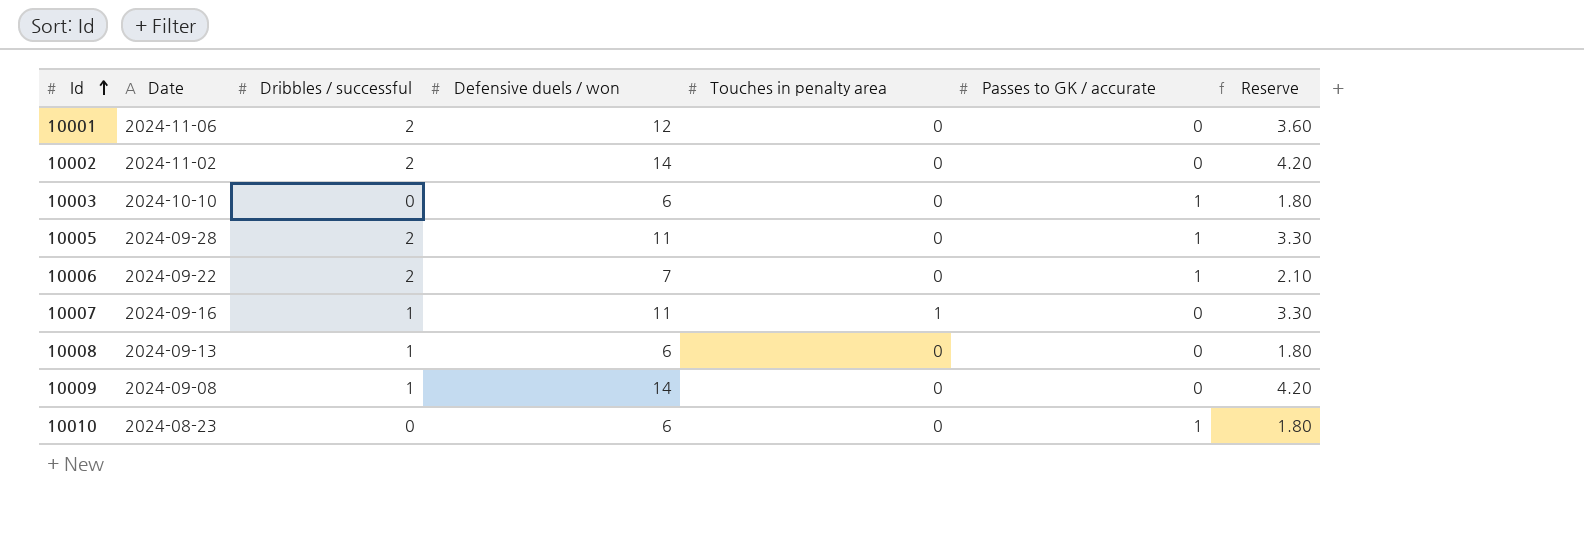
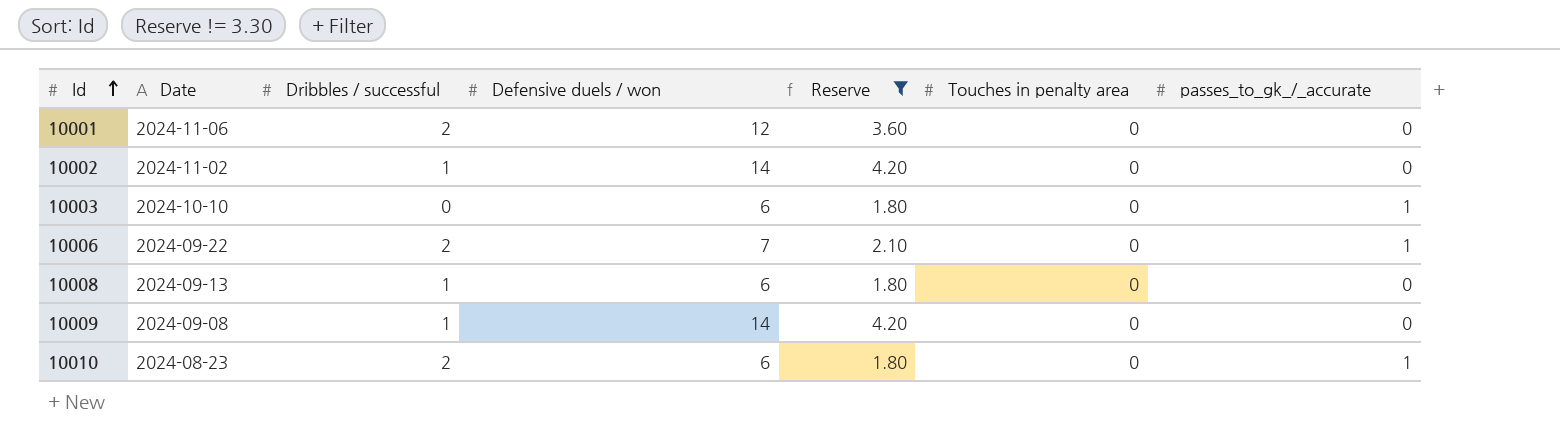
filter: none -> Reserve != 3.30
column Reserve | position: 7 -> 5
column name: Passes to GK / accurate -> passes_to_gk_/_accurate
10002 | Dribbles / successful: 2 -> 1
10010 | Dribbles / successful: 0 -> 2

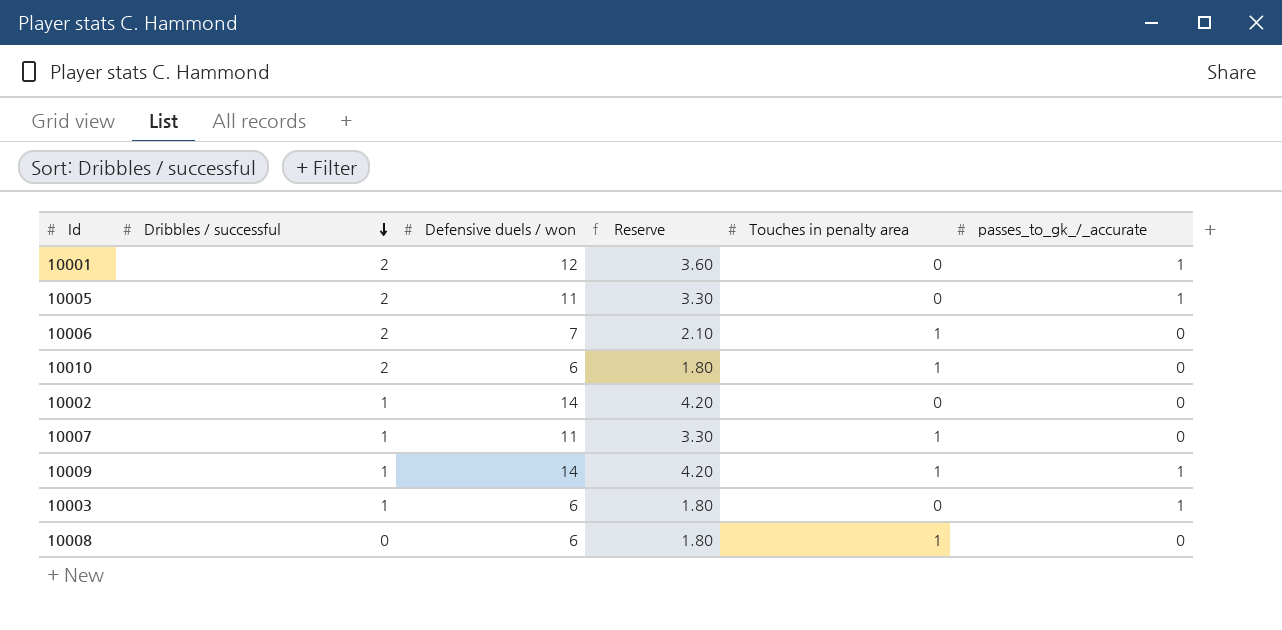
filter: Reserve != 3.30 -> none
row order: Id ascending -> Dribbles / successful descending
column Date | position: 2 -> none
10001 | passes_to_gk_/_accurate: 0 -> 1
10006 | Touches in penalty area: 0 -> 1
10006 | passes_to_gk_/_accurate: 1 -> 0
10010 | Touches in penalty area: 0 -> 1
10010 | passes_to_gk_/_accurate: 1 -> 0
10009 | Touches in penalty area: 0 -> 1
10009 | passes_to_gk_/_accurate: 0 -> 1
10003 | Dribbles / successful: 0 -> 1
10008 | Dribbles / successful: 1 -> 0
10008 | Touches in penalty area: 0 -> 1

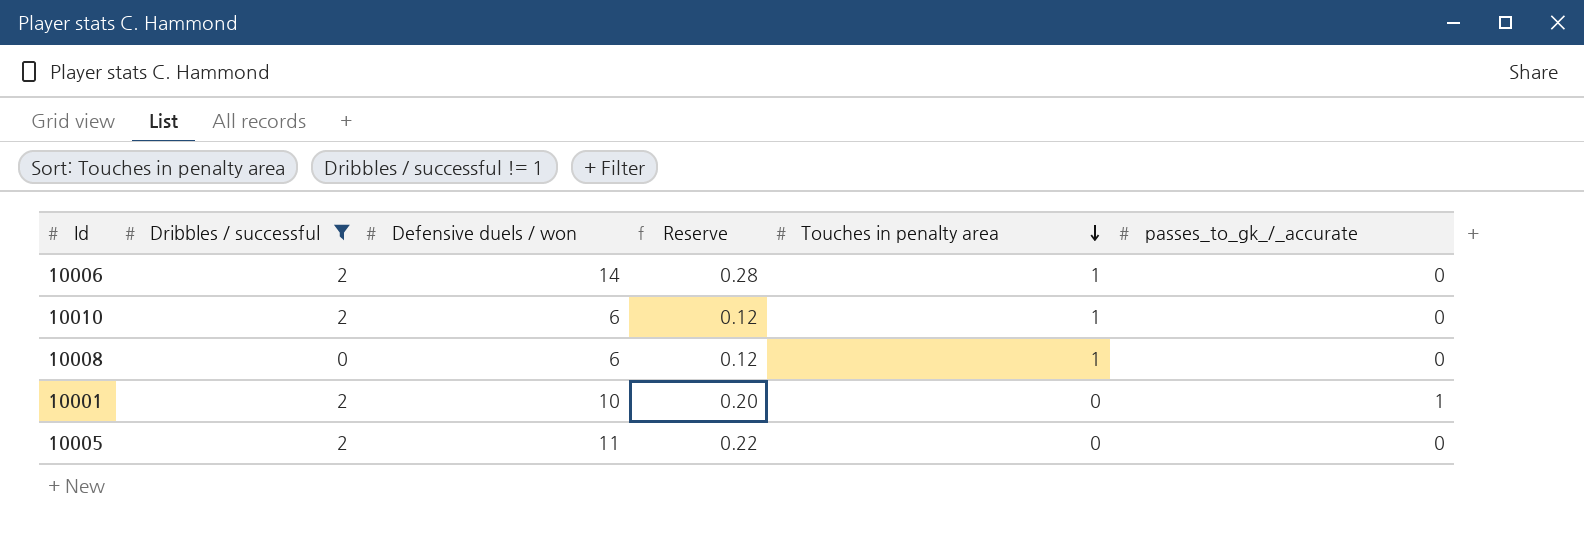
filter: none -> Dribbles / successful != 1
row order: Dribbles / successful descending -> Touches in penalty area descending
column Reserve | formula: [Defensive duels / won] * 0.3 -> [Defensive duels / won] * 0.02
10006 | Defensive duels / won: 7 -> 14
10001 | Defensive duels / won: 12 -> 10
10005 | passes_to_gk_/_accurate: 1 -> 0

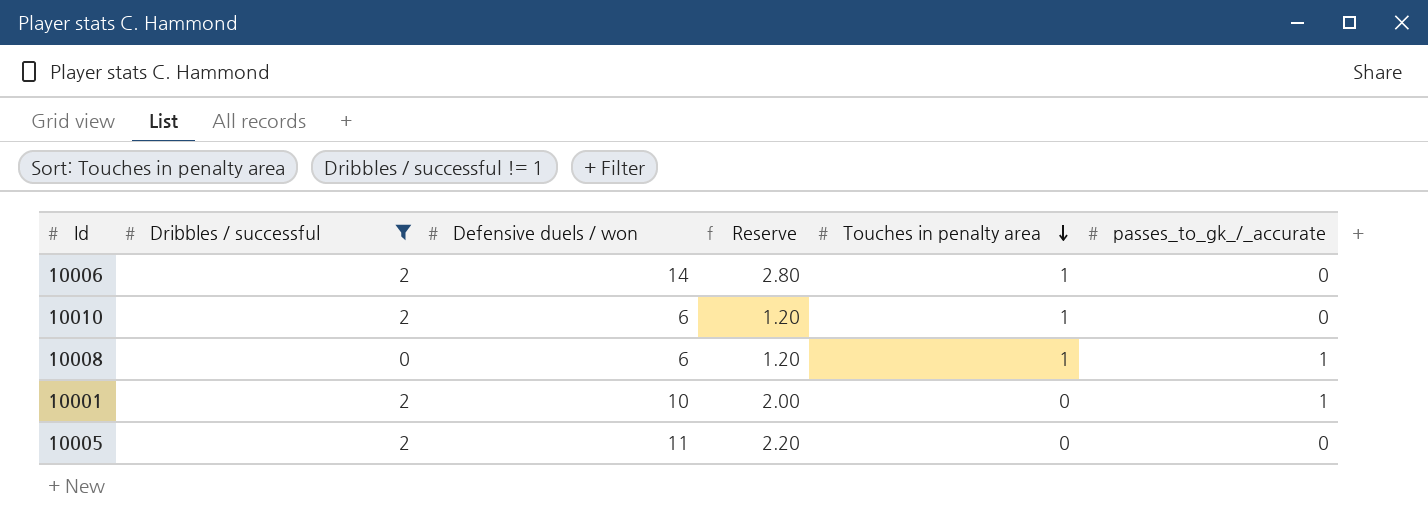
column Reserve | formula: [Defensive duels / won] * 0.02 -> [Defensive duels / won] * 0.2
10008 | passes_to_gk_/_accurate: 0 -> 1

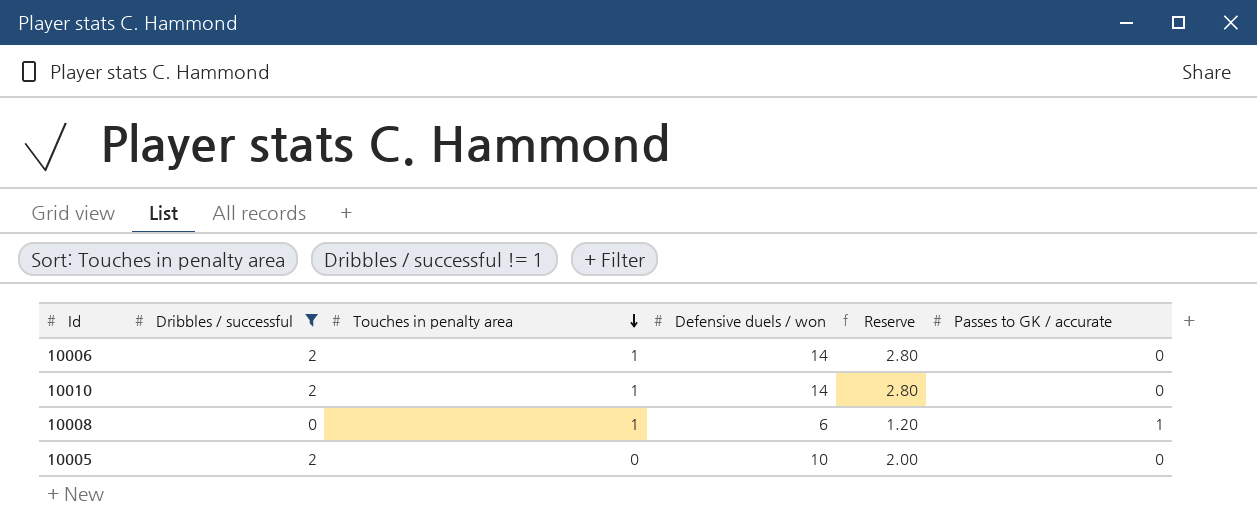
column Touches in penalty area | position: 5 -> 3
column name: passes_to_gk_/_accurate -> Passes to GK / accurate
row 10001: 2 | 10 | 2.00 | 0 | 1 -> none
10010 | Defensive duels / won: 6 -> 14
10010 | Reserve: 1.20 -> 2.80
10005 | Defensive duels / won: 11 -> 10
10005 | Reserve: 2.20 -> 2.00

